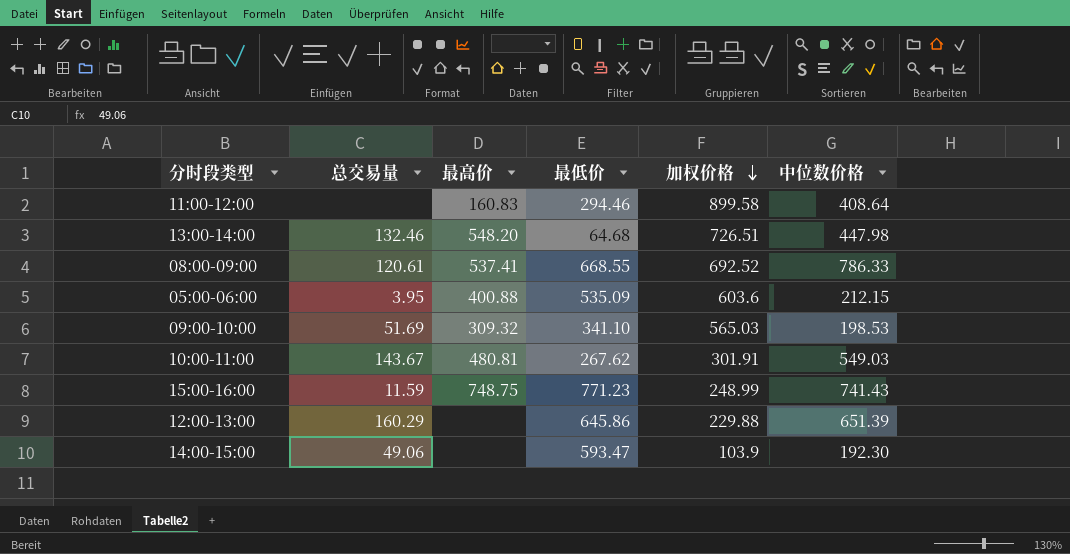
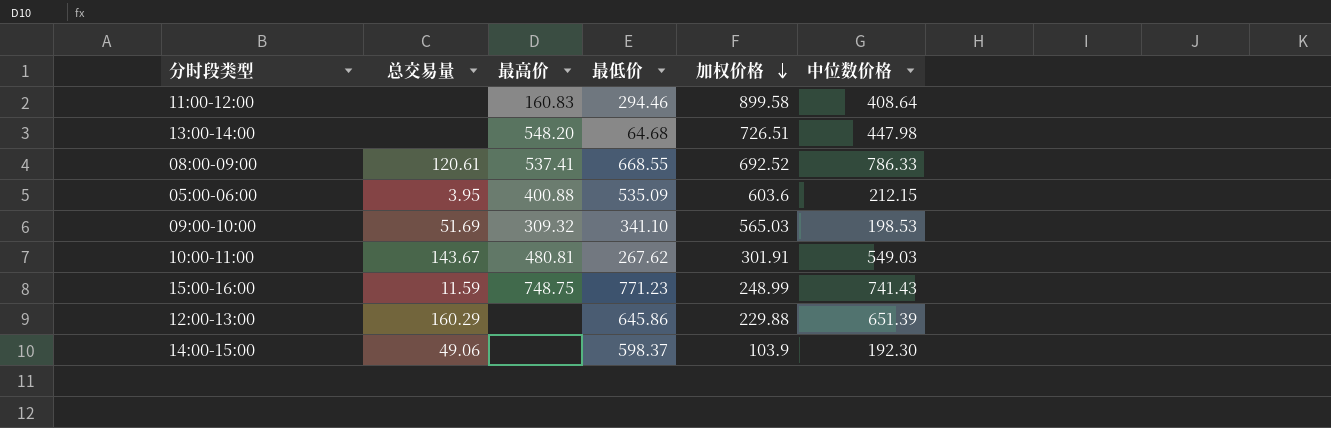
13:00-14:00 | 总交易量: 132.46 -> none
14:00-15:00 | 最低价: 593.47 -> 598.37

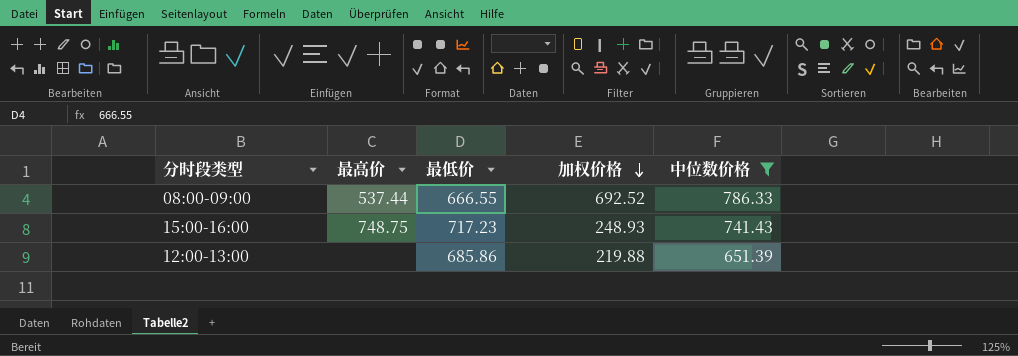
filter: none -> 中位数价格 >= 651.39
column 总交易量 | position: 2 -> none
08:00-09:00 | 最高价: 537.41 -> 537.44
08:00-09:00 | 最低价: 668.55 -> 666.55
15:00-16:00 | 最低价: 771.23 -> 717.23
15:00-16:00 | 加权价格: 248.99 -> 248.93
12:00-13:00 | 最低价: 645.86 -> 685.86
12:00-13:00 | 加权价格: 229.88 -> 219.88

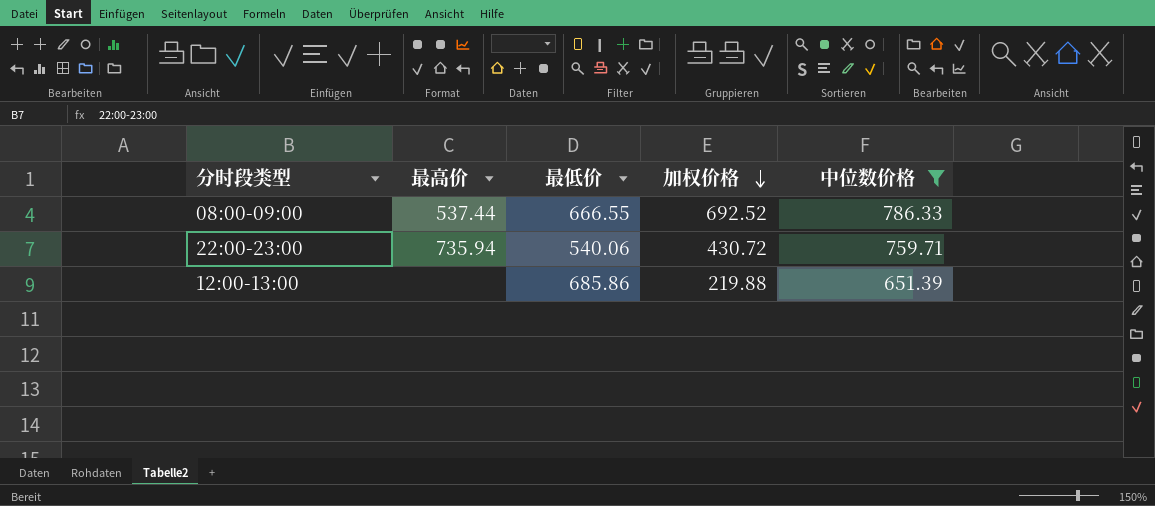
row 15:00-16:00: 748.75 | 717.23 | 248.93 | 741.43 -> none
row 22:00-23:00: none -> 735.94 | 540.06 | 430.72 | 759.71

